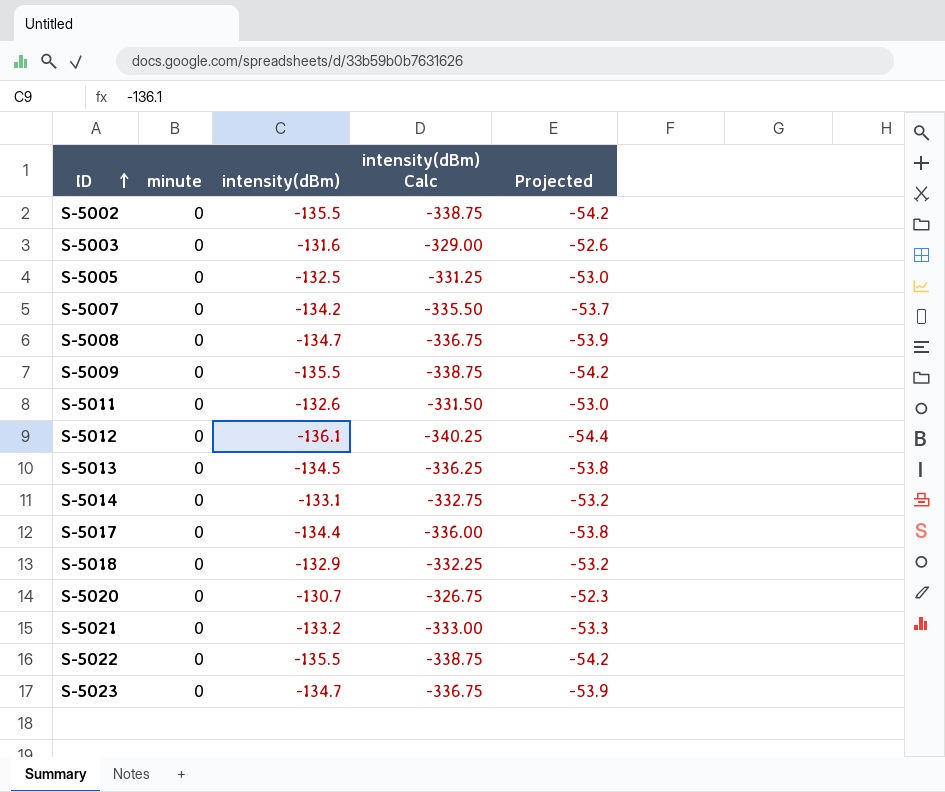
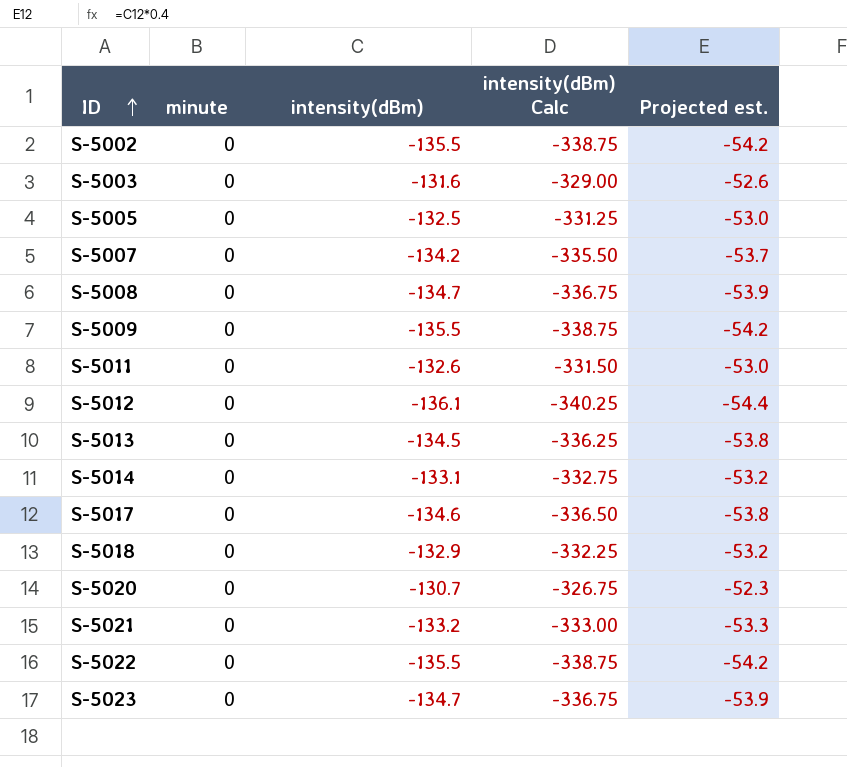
column name: Projected -> Projected est.
S-5017 | intensity(dBm): -134.4 -> -134.6
S-5017 | intensity(dBm) Calc: -336.00 -> -336.50

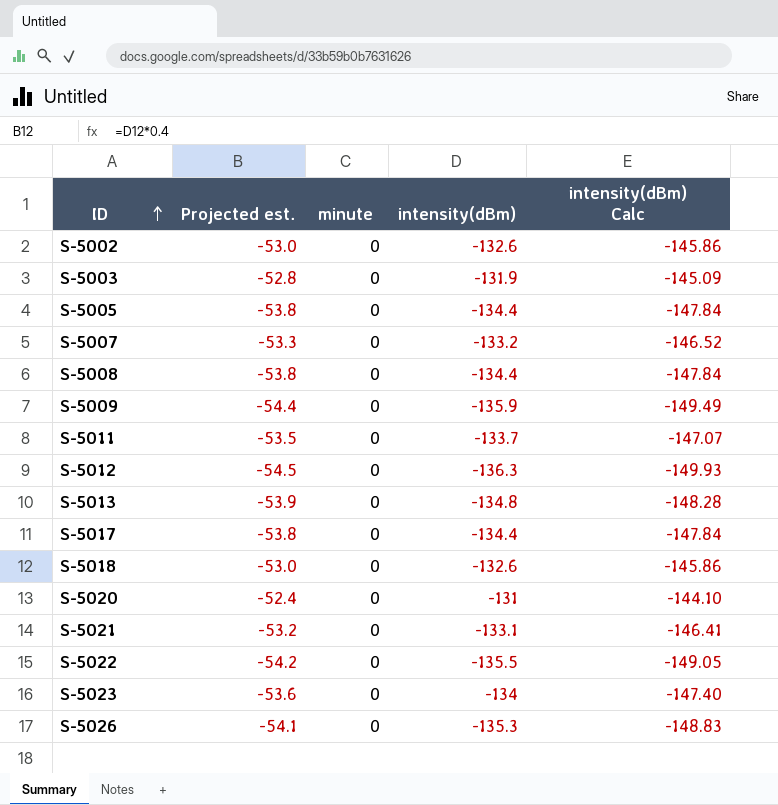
column Projected est. | position: 5 -> 2
column intensity(dBm) Calc | formula: [intensity(dBm)] * 2.5 -> [intensity(dBm)] * 1.1
row S-5014: 0 | -133.1 | -332.75 | -53.2 -> none
S-5002 | Projected est.: -54.2 -> -53.0
S-5002 | intensity(dBm): -135.5 -> -132.6
S-5003 | Projected est.: -52.6 -> -52.8
S-5003 | intensity(dBm): -131.6 -> -131.9
S-5005 | Projected est.: -53.0 -> -53.8
S-5005 | intensity(dBm): -132.5 -> -134.4
S-5007 | Projected est.: -53.7 -> -53.3
S-5007 | intensity(dBm): -134.2 -> -133.2
S-5008 | Projected est.: -53.9 -> -53.8
S-5008 | intensity(dBm): -134.7 -> -134.4
S-5009 | Projected est.: -54.2 -> -54.4
S-5009 | intensity(dBm): -135.5 -> -135.9
S-5011 | Projected est.: -53.0 -> -53.5
S-5011 | intensity(dBm): -132.6 -> -133.7
S-5012 | Projected est.: -54.4 -> -54.5
S-5012 | intensity(dBm): -136.1 -> -136.3
S-5013 | Projected est.: -53.8 -> -53.9
S-5013 | intensity(dBm): -134.5 -> -134.8
S-5017 | intensity(dBm): -134.6 -> -134.4
S-5018 | Projected est.: -53.2 -> -53.0
S-5018 | intensity(dBm): -132.9 -> -132.6
S-5020 | Projected est.: -52.3 -> -52.4
S-5020 | intensity(dBm): -130.7 -> -131
S-5021 | Projected est.: -53.3 -> -53.2
S-5021 | intensity(dBm): -133.2 -> -133.1
S-5023 | Projected est.: -53.9 -> -53.6
S-5023 | intensity(dBm): -134.7 -> -134
row S-5026: none -> -54.1 | 0 | -135.3 | -148.83

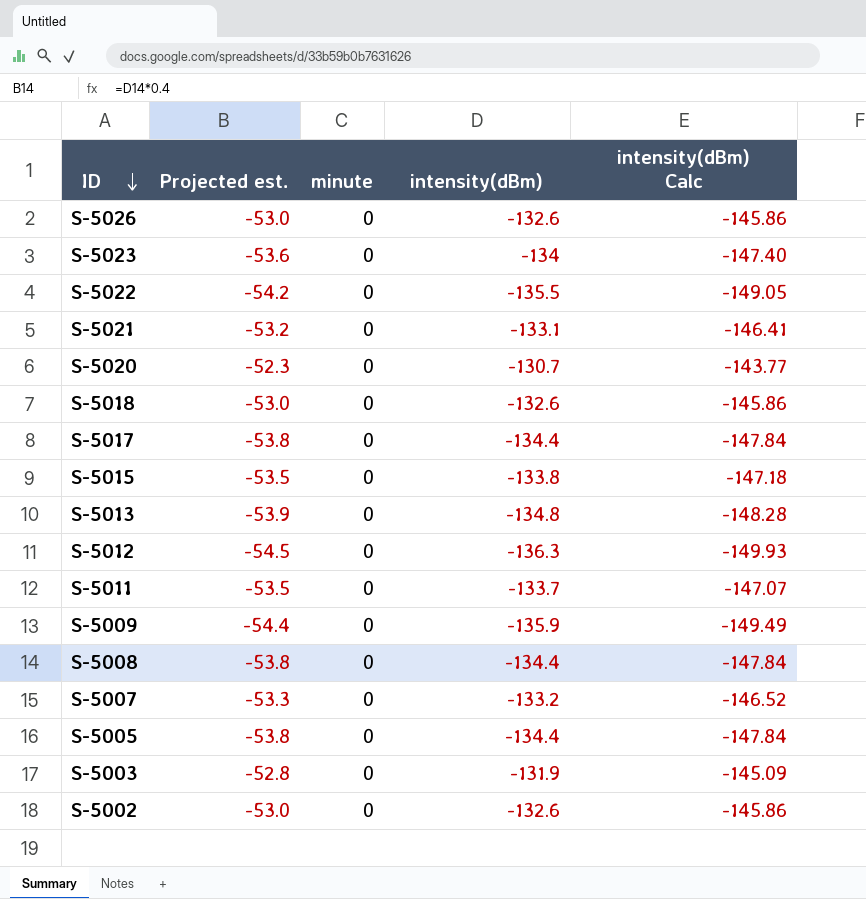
row order: ID ascending -> ID descending
S-5026 | Projected est.: -54.1 -> -53.0
S-5026 | intensity(dBm): -135.3 -> -132.6
S-5026 | intensity(dBm) Calc: -148.83 -> -145.86
S-5020 | Projected est.: -52.4 -> -52.3
S-5020 | intensity(dBm): -131 -> -130.7
S-5020 | intensity(dBm) Calc: -144.10 -> -143.77
row S-5015: none -> -53.5 | 0 | -133.8 | -147.18

